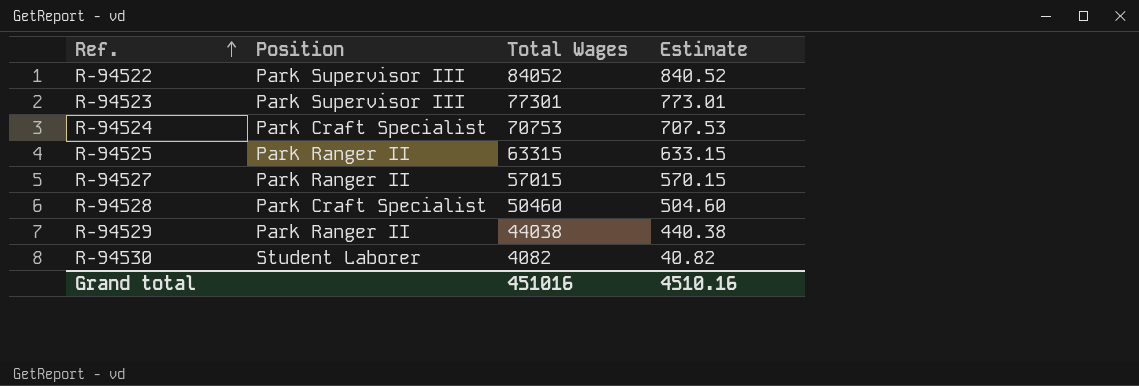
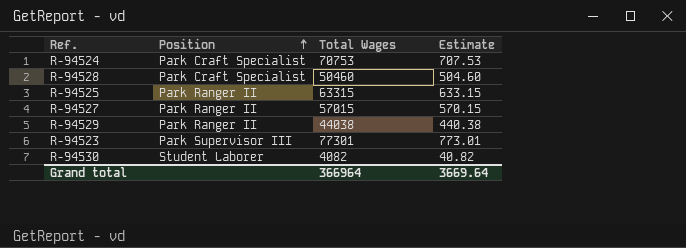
row order: Ref. ascending -> Position ascending
row R-94522: Park Supervisor III | 84052 | 840.52 -> none
Grand total | Total Wages: 451016 -> 366964
Grand total | Estimate: 4510.16 -> 3669.64

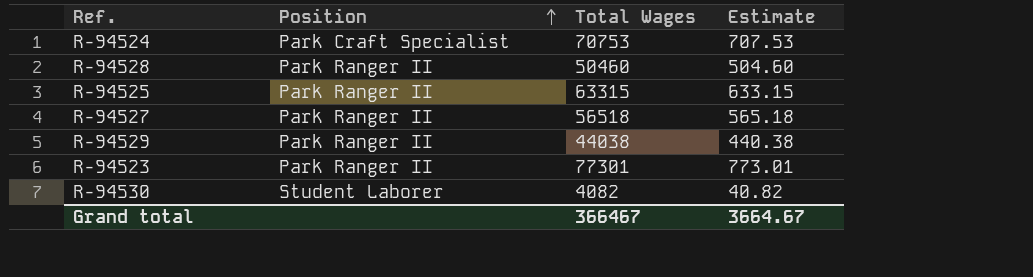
R-94528 | Position: Park Craft Specialist -> Park Ranger II
R-94527 | Total Wages: 57015 -> 56518
R-94527 | Estimate: 570.15 -> 565.18
R-94523 | Position: Park Supervisor III -> Park Ranger II
Grand total | Total Wages: 366964 -> 366467
Grand total | Estimate: 3669.64 -> 3664.67

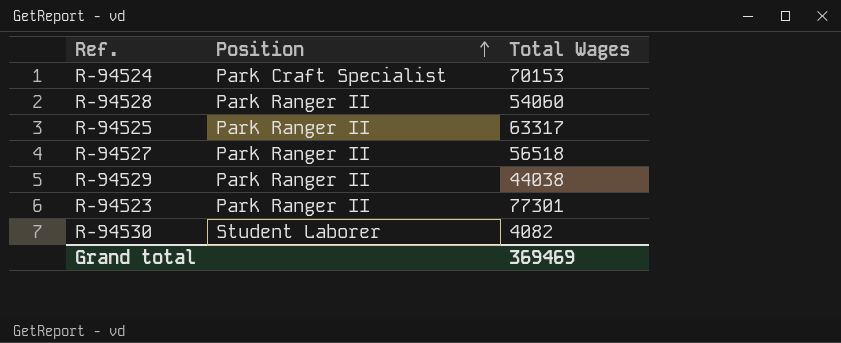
column Estimate | formula: [Total Wages] * 0.01 -> none
R-94524 | Total Wages: 70753 -> 70153
R-94528 | Total Wages: 50460 -> 54060
R-94525 | Total Wages: 63315 -> 63317
Grand total | Total Wages: 366467 -> 369469

